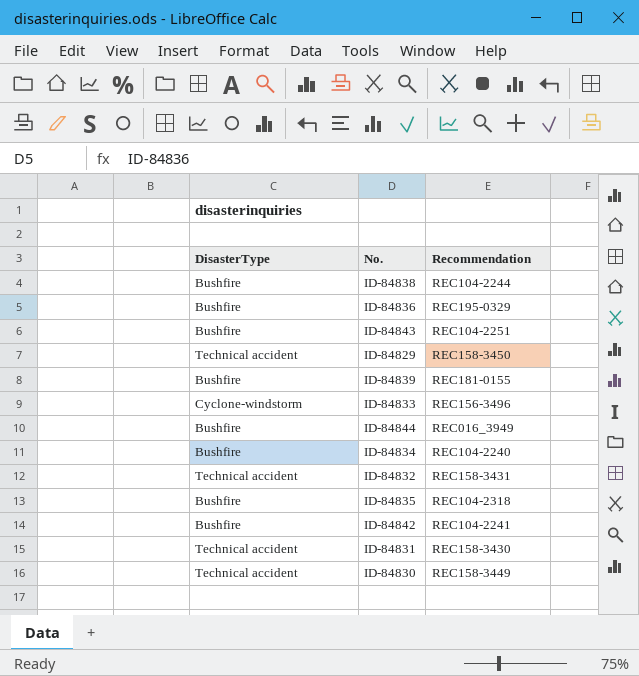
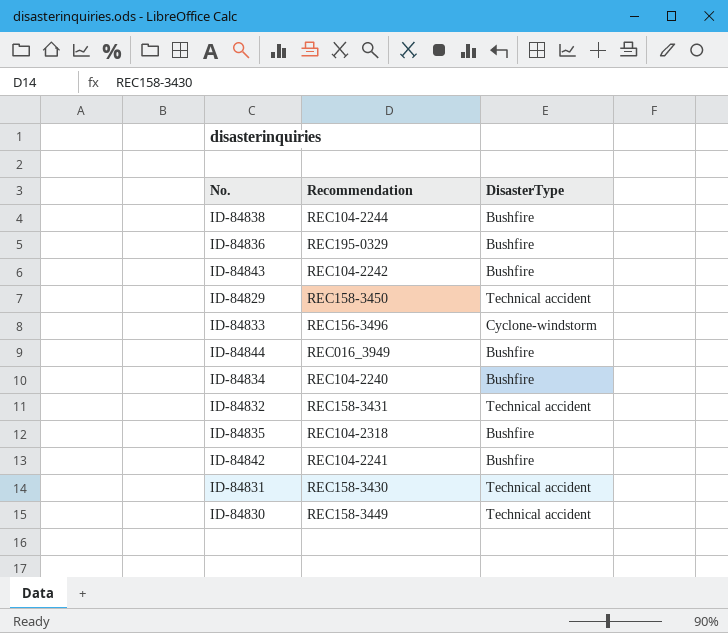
column DisasterType | position: 1 -> 3
row ID-84839: Bushfire | REC181-0155 -> none
ID-84843 | Recommendation: REC104-2251 -> REC104-2242

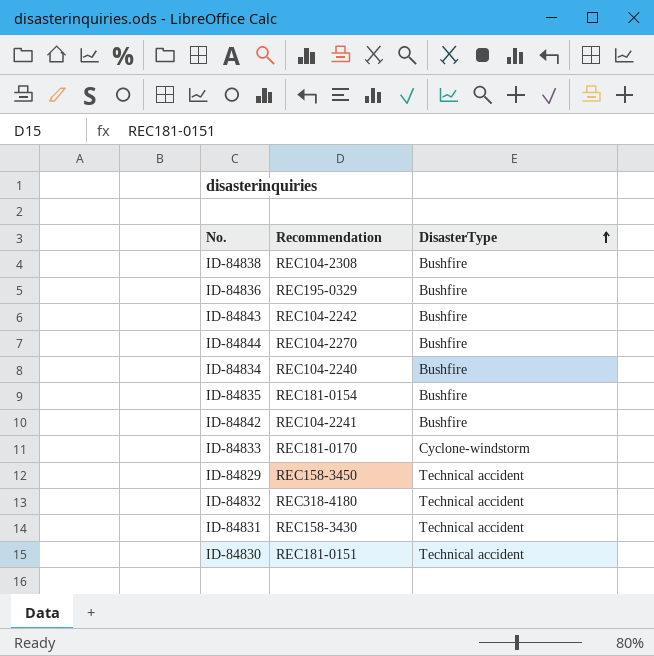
row order: none -> DisasterType ascending
ID-84838 | Recommendation: REC104-2244 -> REC104-2308
ID-84844 | Recommendation: REC016_3949 -> REC104-2270
ID-84835 | Recommendation: REC104-2318 -> REC181-0154
ID-84833 | Recommendation: REC156-3496 -> REC181-0170
ID-84832 | Recommendation: REC158-3431 -> REC318-4180
ID-84830 | Recommendation: REC158-3449 -> REC181-0151

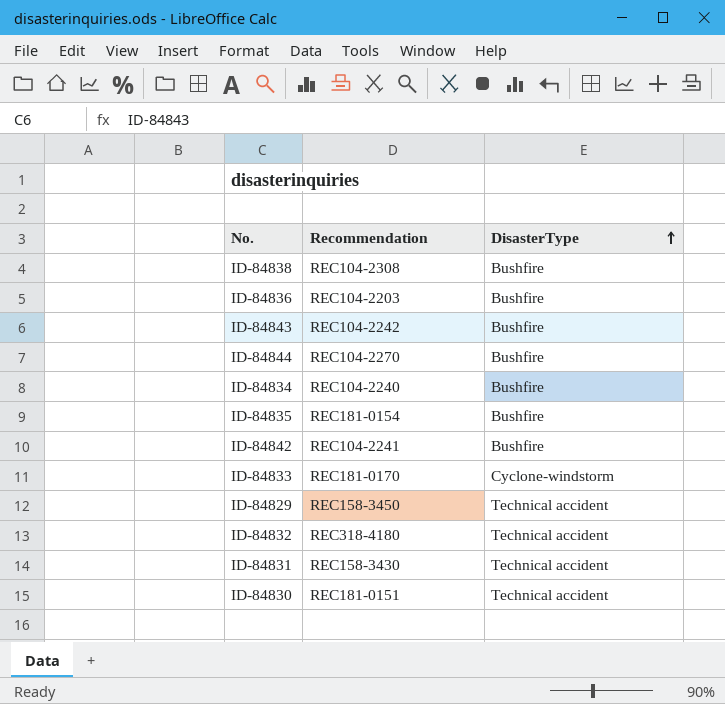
ID-84836 | Recommendation: REC195-0329 -> REC104-2203

